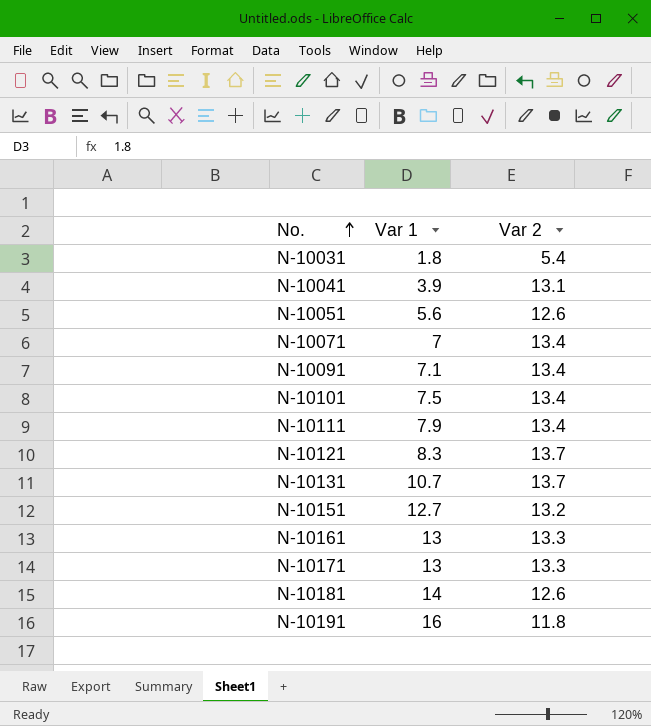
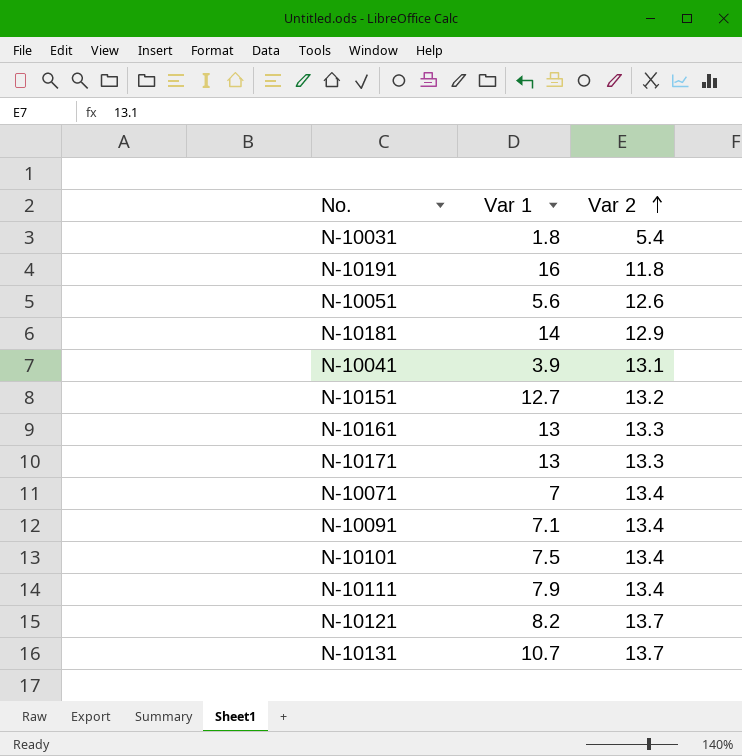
row order: No. ascending -> Var 2 ascending
N-10181 | Var 2: 12.6 -> 12.9
N-10121 | Var 1: 8.3 -> 8.2

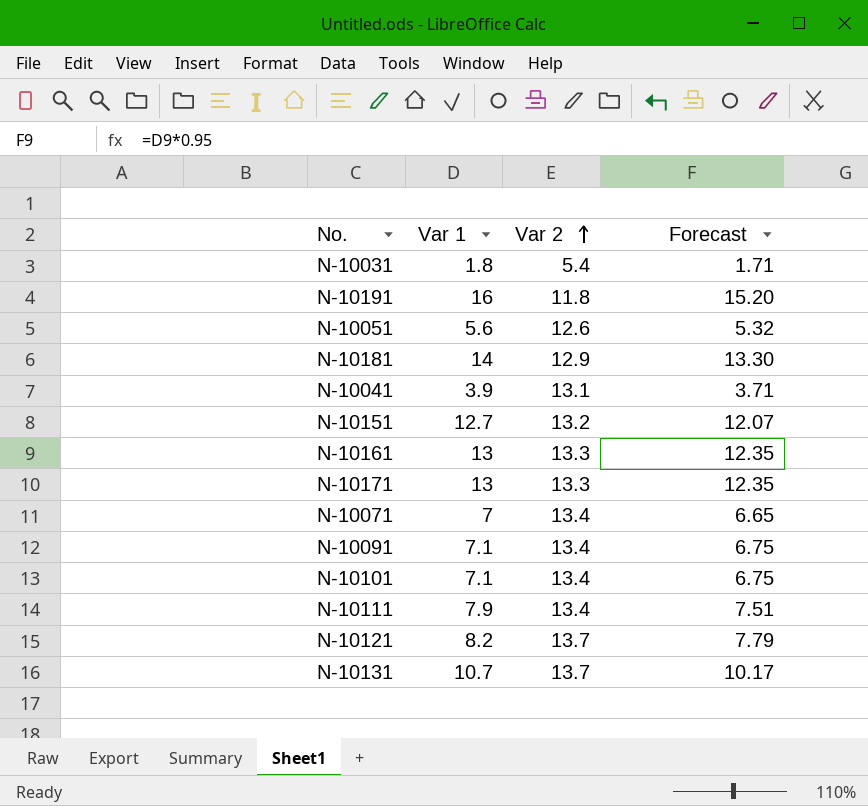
column Forecast | formula: none -> [Var 1] * 0.95
N-10101 | Var 1: 7.5 -> 7.1

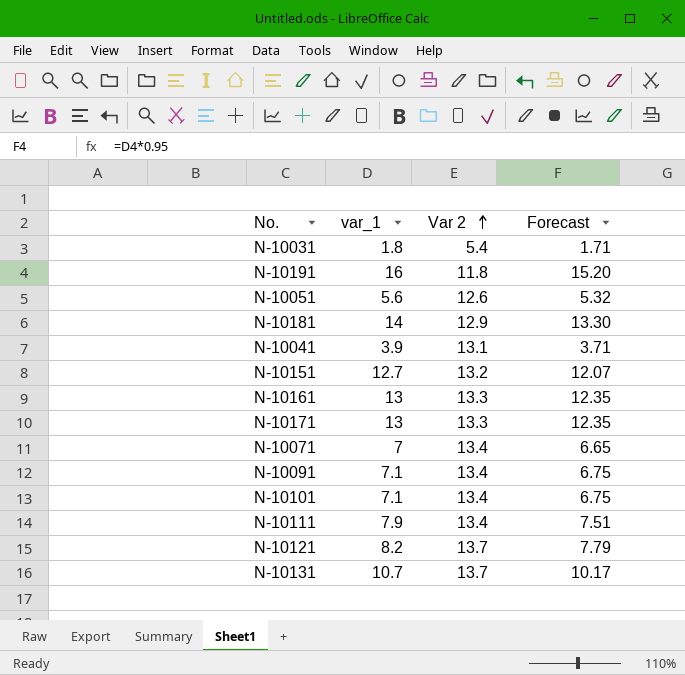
column name: Var 1 -> var_1

